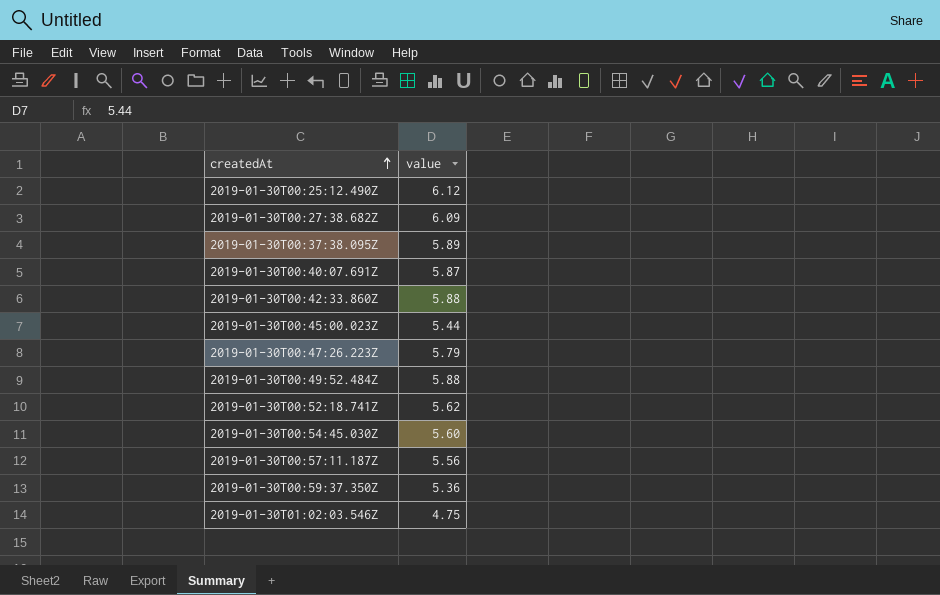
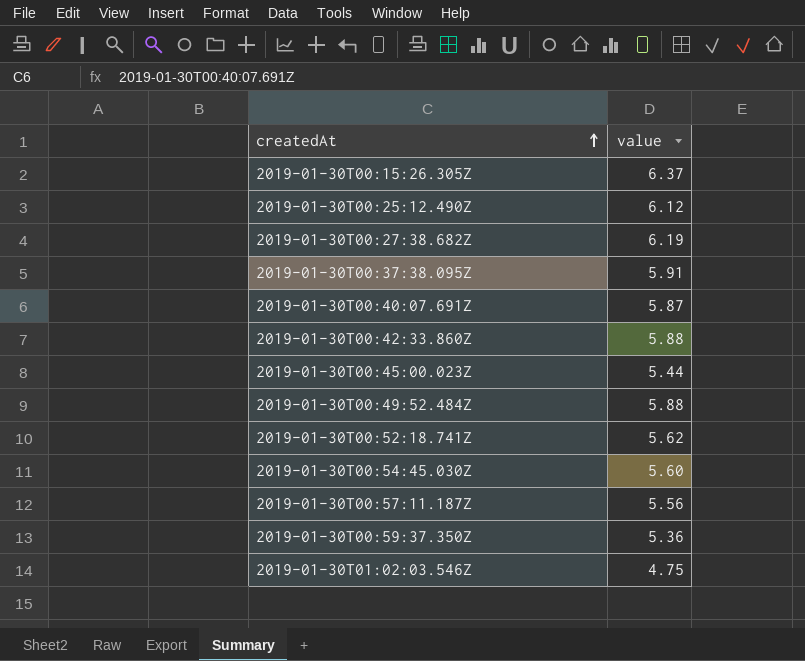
row 2019-01-30T00:47:26.223Z: 5.79 -> none
row 2019-01-30T00:15:26.305Z: none -> 6.37
2019-01-30T00:27:38.682Z | value: 6.09 -> 6.19
2019-01-30T00:37:38.095Z | value: 5.89 -> 5.91

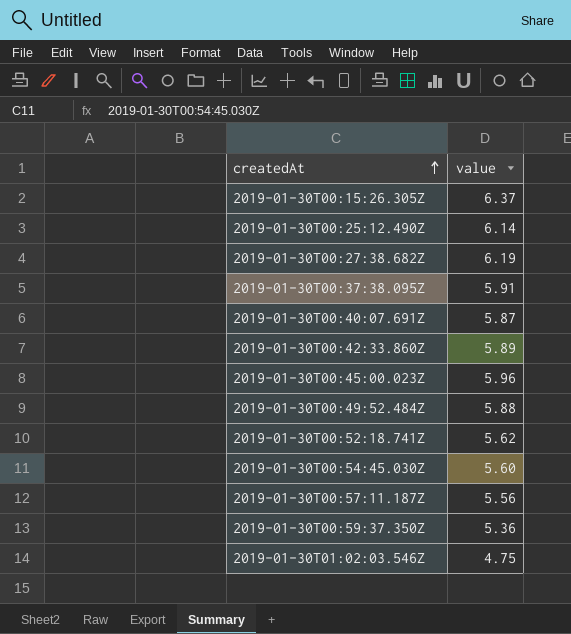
2019-01-30T00:25:12.490Z | value: 6.12 -> 6.14
2019-01-30T00:42:33.860Z | value: 5.88 -> 5.89
2019-01-30T00:45:00.023Z | value: 5.44 -> 5.96

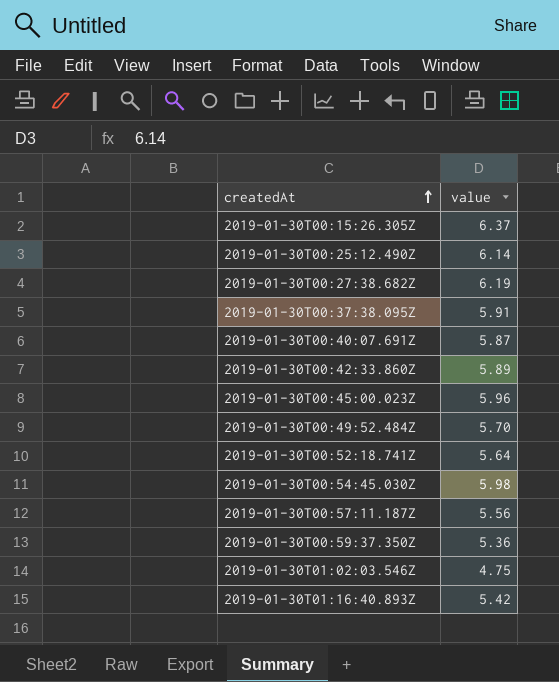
2019-01-30T00:49:52.484Z | value: 5.88 -> 5.70
2019-01-30T00:52:18.741Z | value: 5.62 -> 5.64
2019-01-30T00:54:45.030Z | value: 5.60 -> 5.98
row 2019-01-30T01:16:40.893Z: none -> 5.42

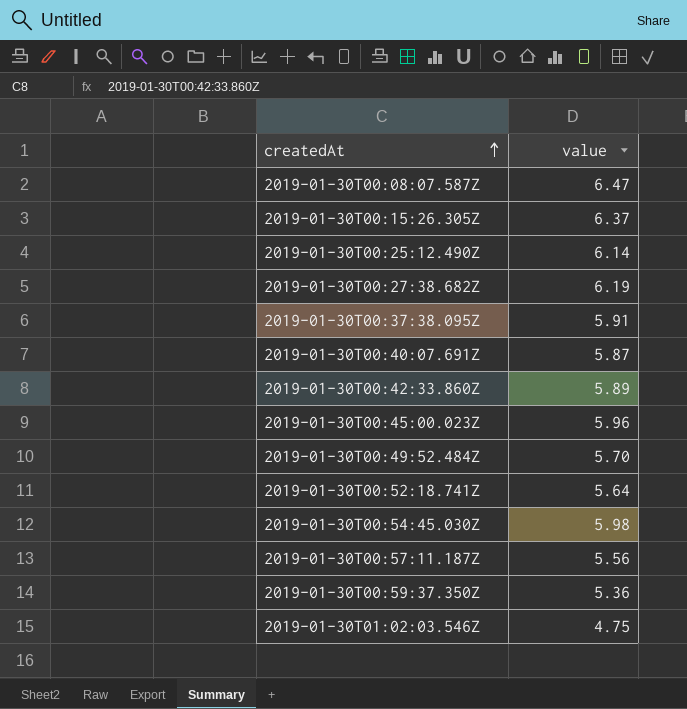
row 2019-01-30T01:16:40.893Z: 5.42 -> none
row 2019-01-30T00:08:07.587Z: none -> 6.47

